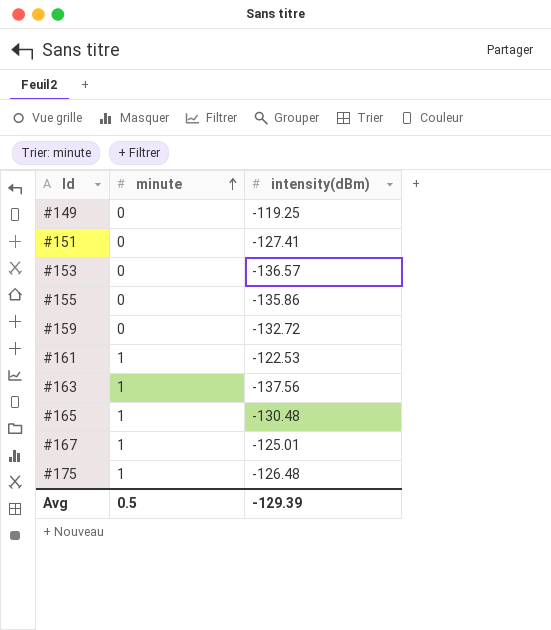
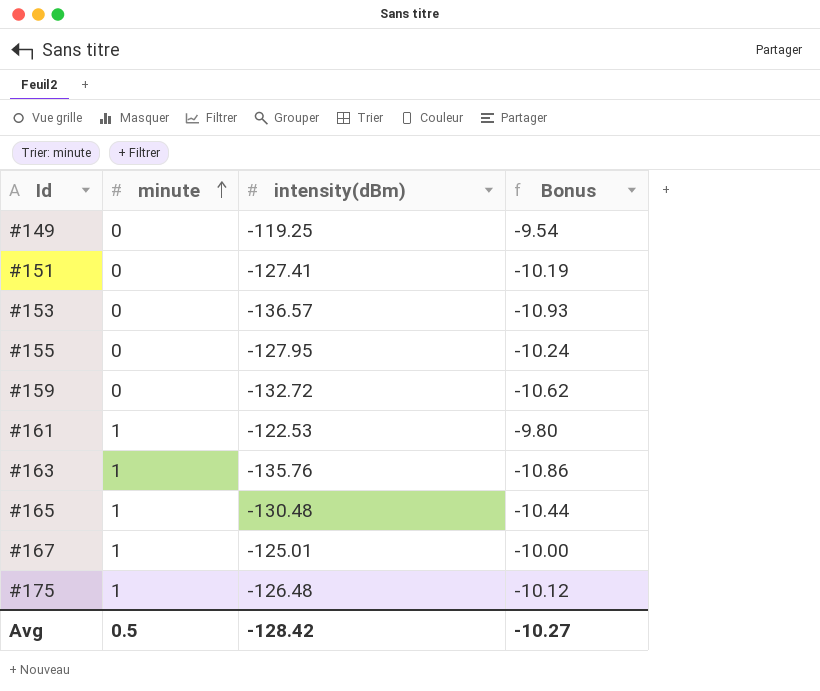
column Bonus | formula: none -> [intensity(dBm)] * 0.08
#155 | intensity(dBm): -135.86 -> -127.95
#163 | intensity(dBm): -137.56 -> -135.76
Avg | intensity(dBm): -129.39 -> -128.42

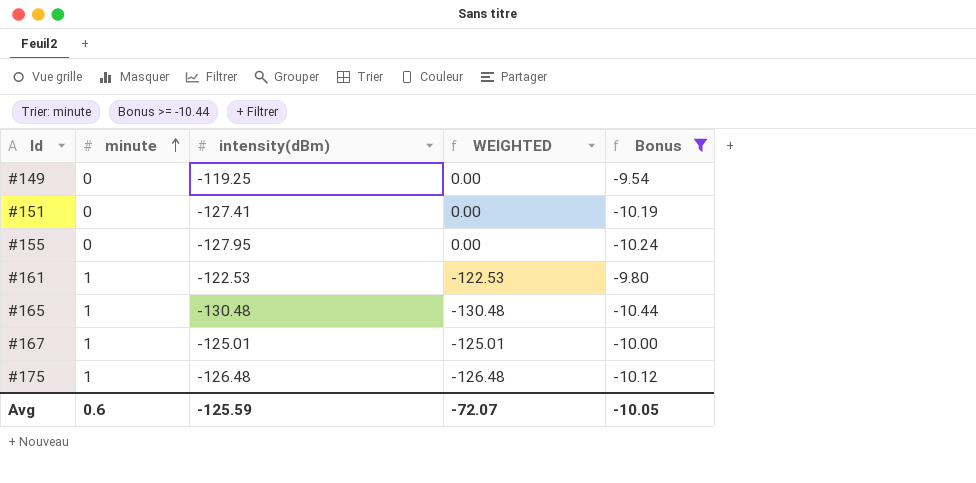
filter: none -> Bonus >= -10.44
column WEIGHTED | formula: none -> [minute] * [intensity(dBm)]
Avg | minute: 0.5 -> 0.6
Avg | intensity(dBm): -128.42 -> -125.59
Avg | Bonus: -10.27 -> -10.05

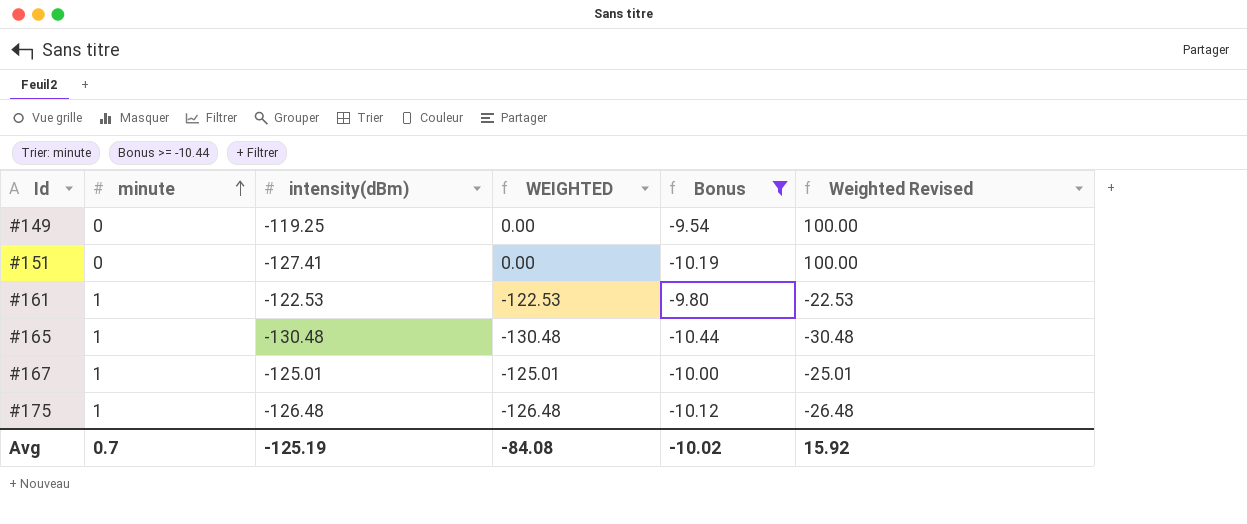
column Weighted Revised | formula: none -> [WEIGHTED] + 100
row #155: 0 | -127.95 | 0.00 | -10.24 -> none
Avg | minute: 0.6 -> 0.7
Avg | intensity(dBm): -125.59 -> -125.19
Avg | WEIGHTED: -72.07 -> -84.08
Avg | Bonus: -10.05 -> -10.02

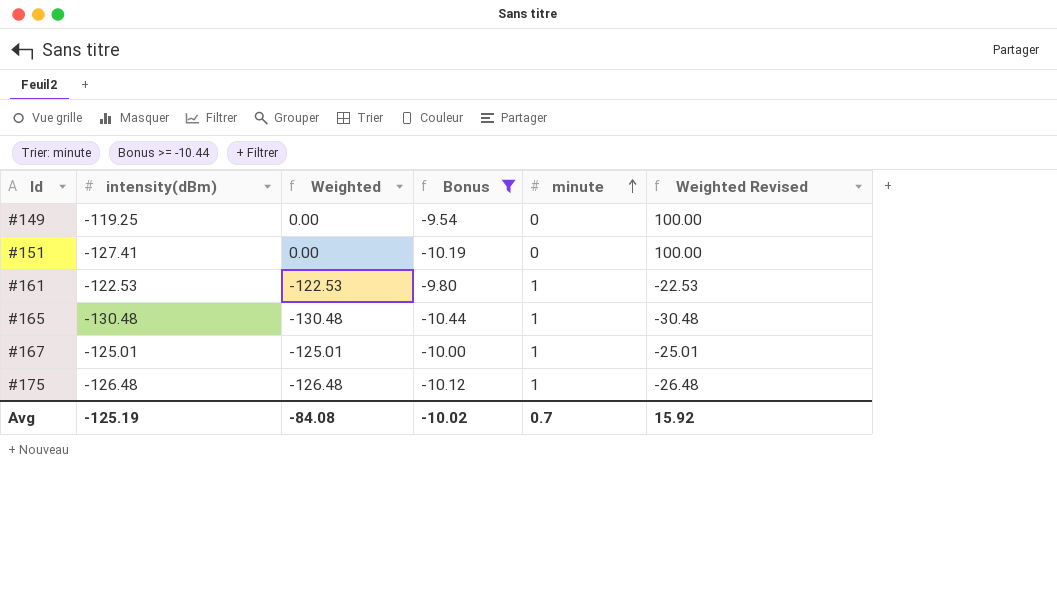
column name: WEIGHTED -> Weighted
column minute | position: 2 -> 5

